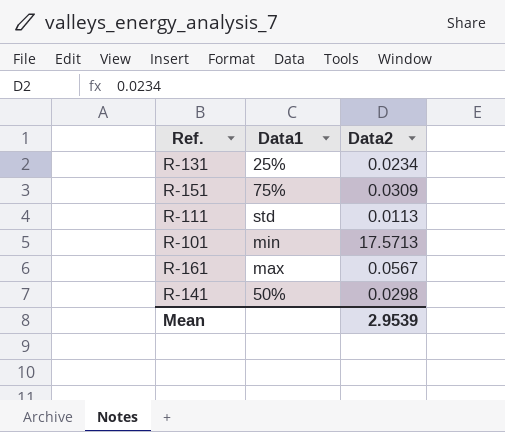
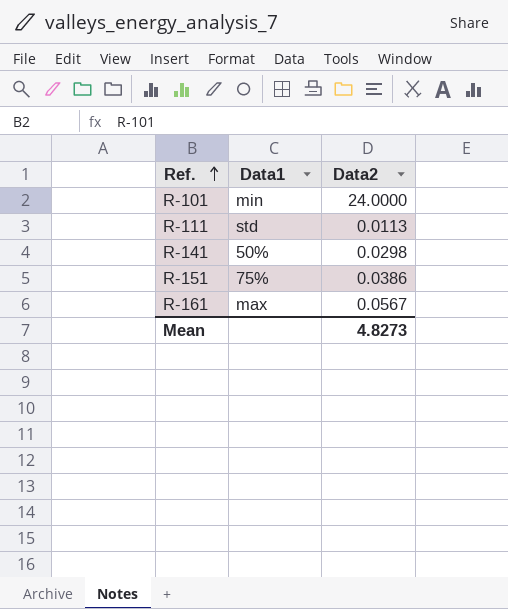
row order: none -> Ref. ascending
row R-131: 25% | 0.0234 -> none
R-101 | Data2: 17.5713 -> 24.0000
R-151 | Data2: 0.0309 -> 0.0386
Mean | Data2: 2.9539 -> 4.8273

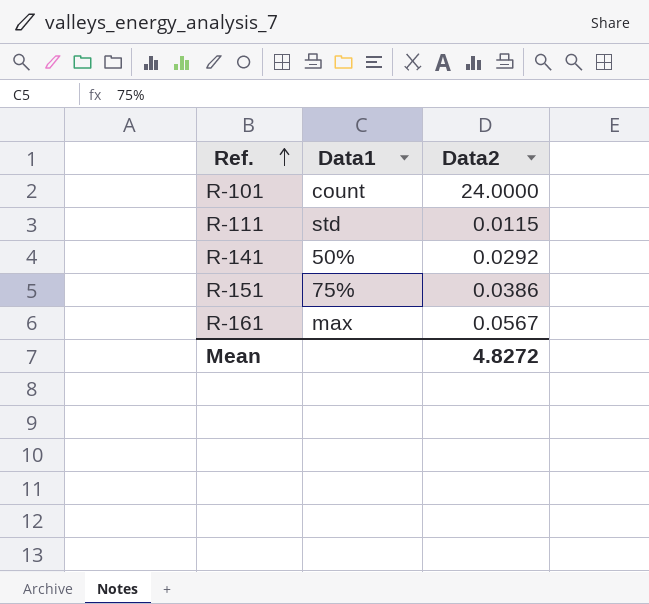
R-101 | Data1: min -> count
R-111 | Data2: 0.0113 -> 0.0115
R-141 | Data2: 0.0298 -> 0.0292
Mean | Data2: 4.8273 -> 4.8272

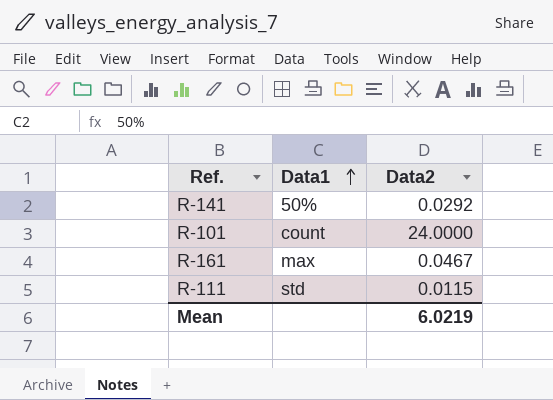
row order: Ref. ascending -> Data1 ascending
row R-151: 75% | 0.0386 -> none
R-161 | Data2: 0.0567 -> 0.0467
Mean | Data2: 4.8272 -> 6.0219

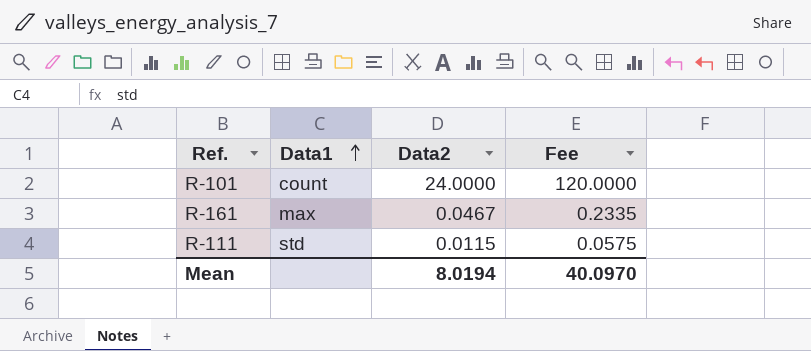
column Fee | formula: none -> [Data2] * 5
row R-141: 50% | 0.0292 -> none
Mean | Data2: 6.0219 -> 8.0194

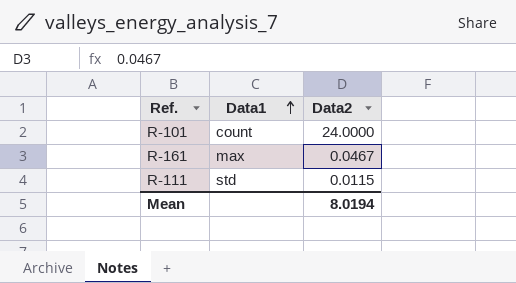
column Fee | formula: [Data2] * 5 -> none

